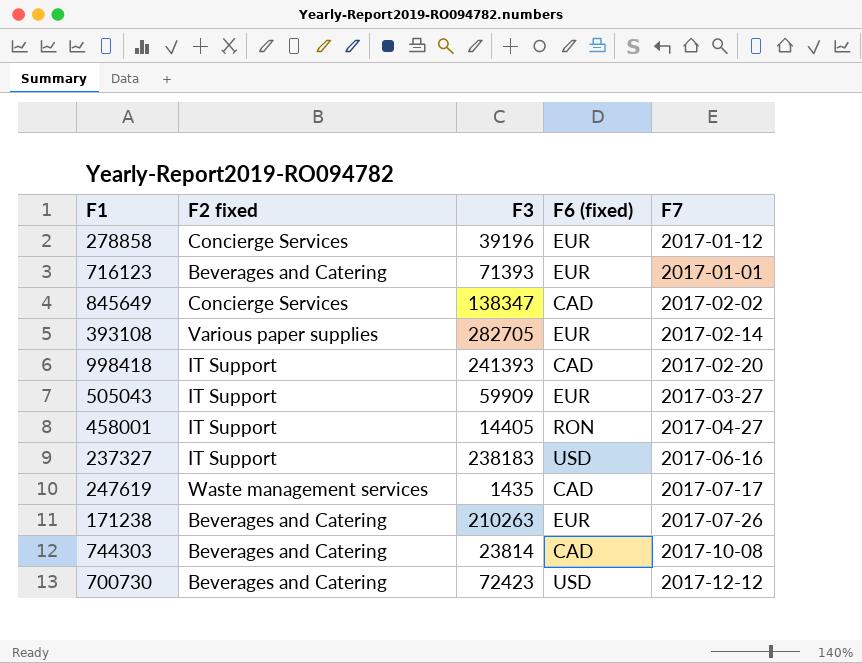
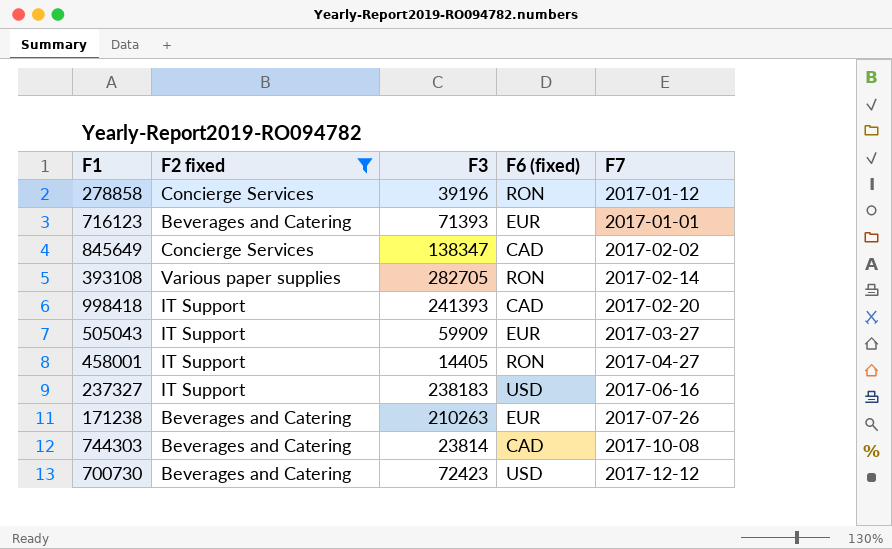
filter: none -> F2 fixed != Waste management services
278858 | F6 (fixed): EUR -> RON
393108 | F6 (fixed): EUR -> RON

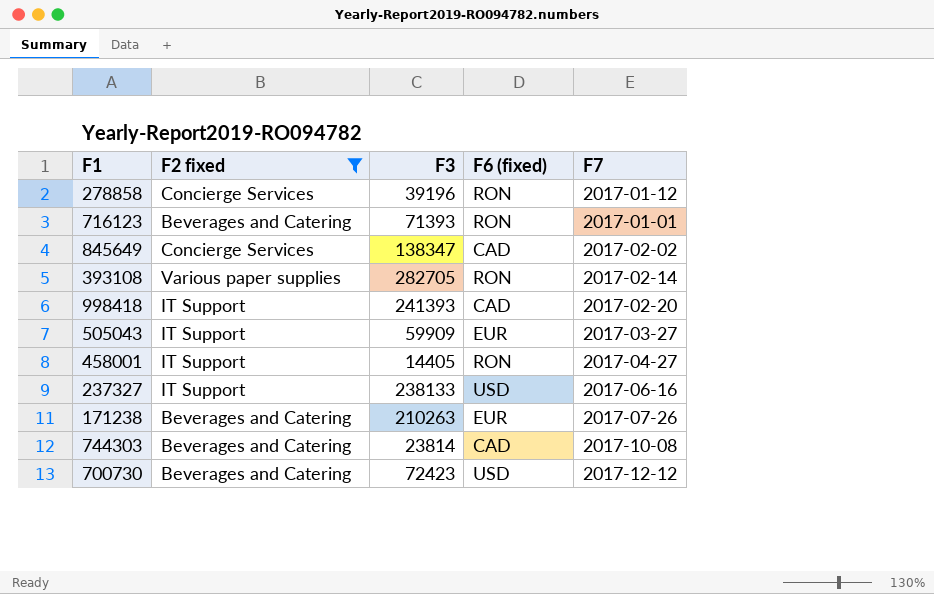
716123 | F6 (fixed): EUR -> RON
237327 | F3: 238183 -> 238133

